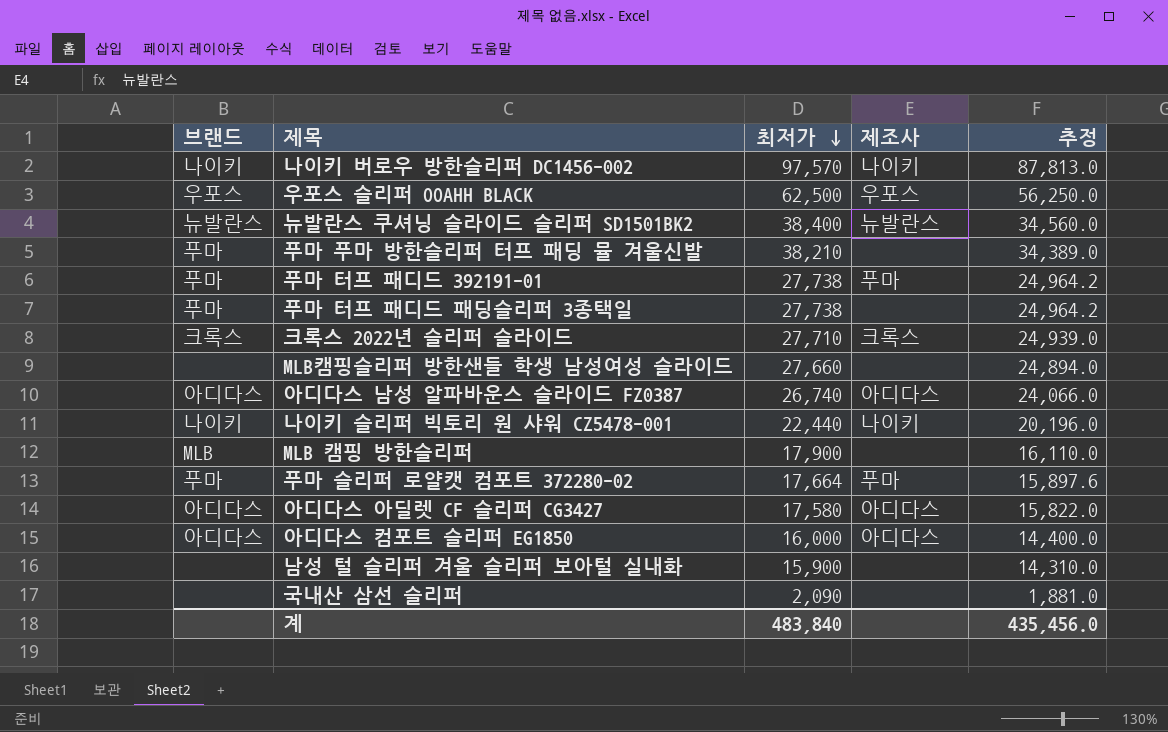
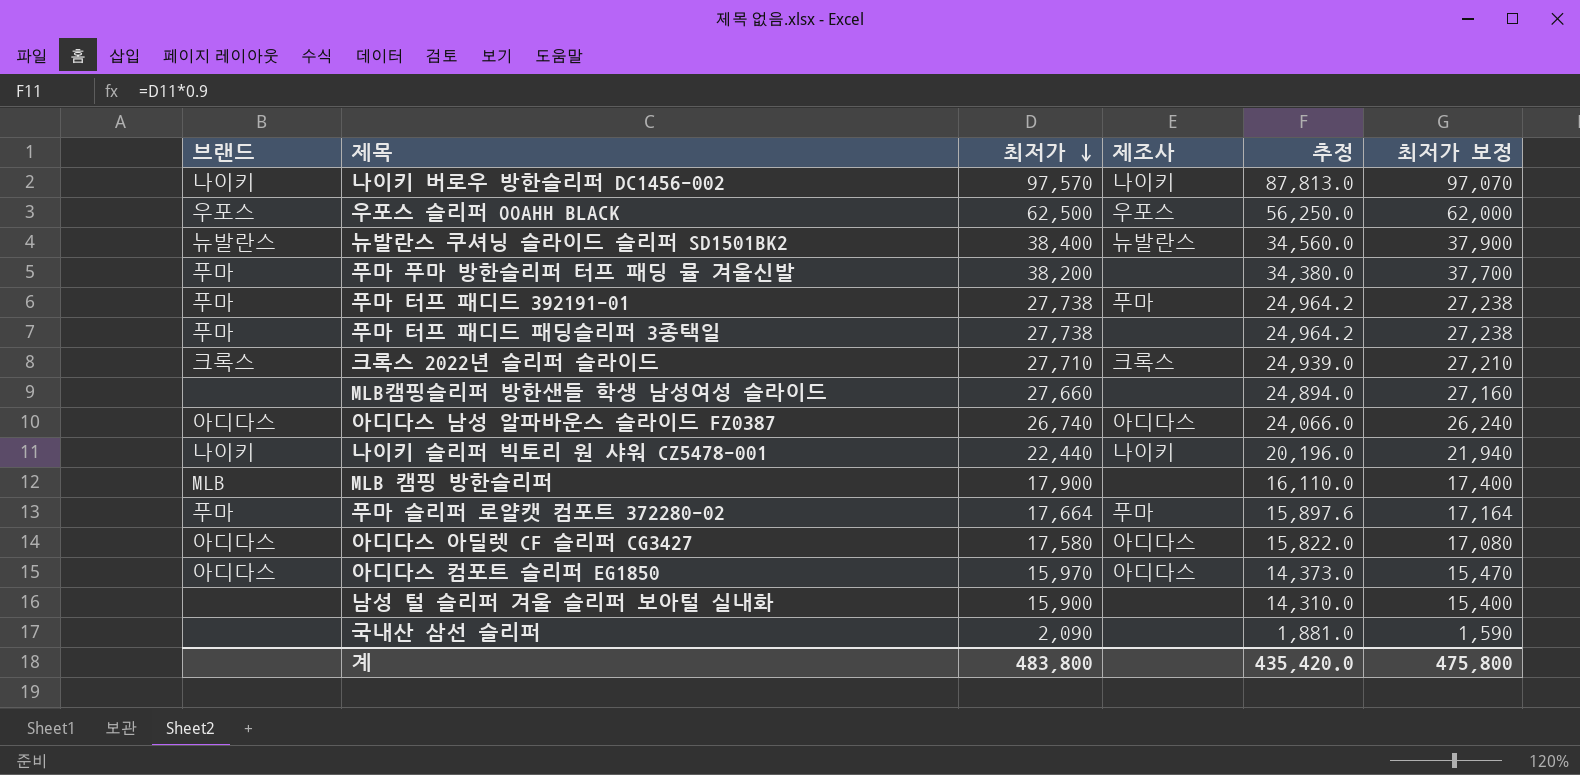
column 최저가 보정 | formula: none -> [최저가] - 500
푸마 푸마 방한슬리퍼 터프 패딩 뮬 겨울신발 | 최저가: 38,210 -> 38,200
푸마 푸마 방한슬리퍼 터프 패딩 뮬 겨울신발 | 추정: 34,389.0 -> 34,380.0
아디다스 컴포트 슬리퍼 EG1850 | 최저가: 16,000 -> 15,970
아디다스 컴포트 슬리퍼 EG1850 | 추정: 14,400.0 -> 14,373.0
계 | 최저가: 483,840 -> 483,800
계 | 추정: 435,456.0 -> 435,420.0

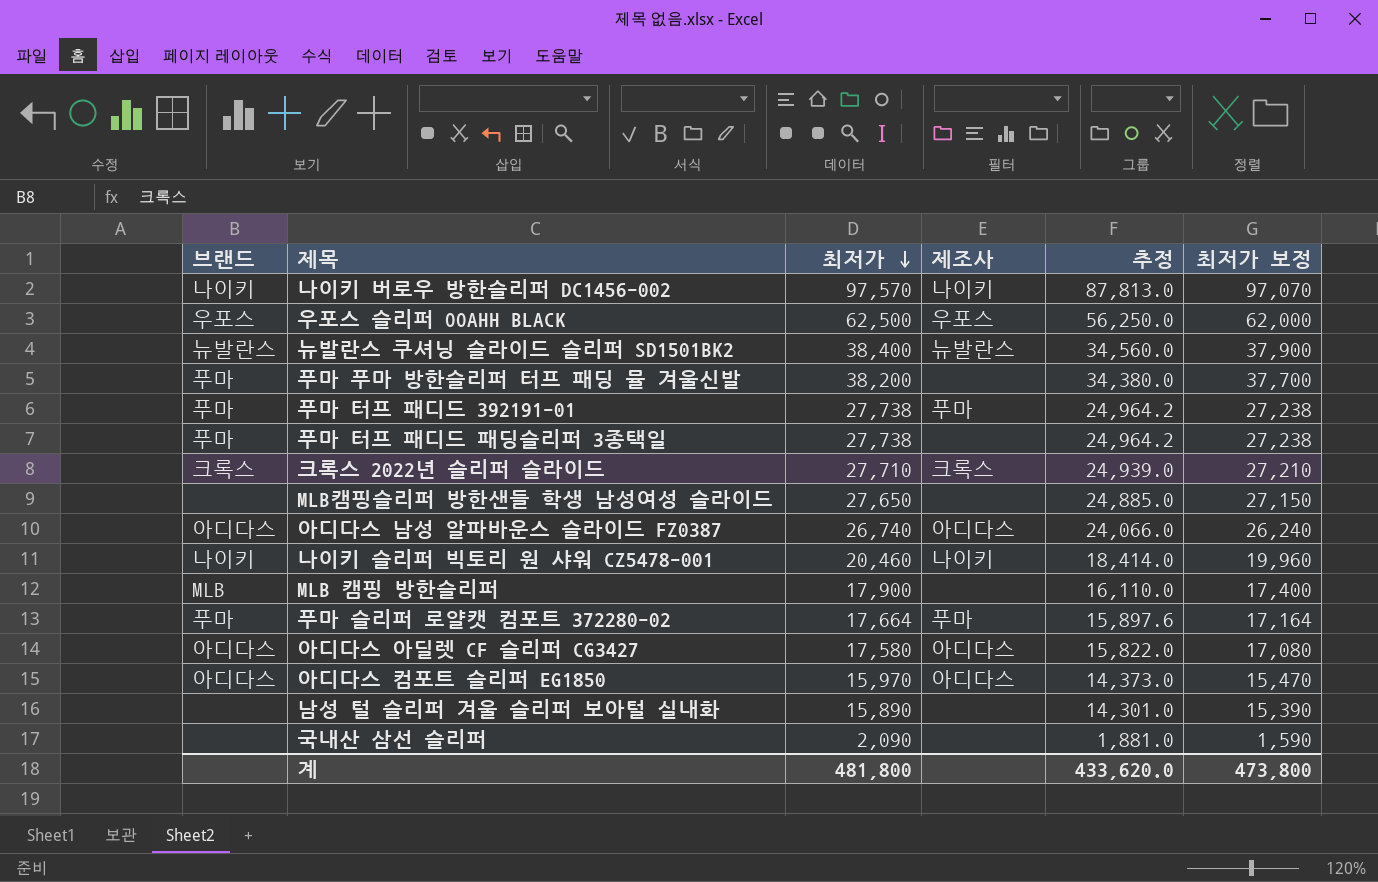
MLB캠핑슬리퍼 방한샌들 학생 남성여성 슬라이드 | 최저가: 27,660 -> 27,650
MLB캠핑슬리퍼 방한샌들 학생 남성여성 슬라이드 | 추정: 24,894.0 -> 24,885.0
MLB캠핑슬리퍼 방한샌들 학생 남성여성 슬라이드 | 최저가 보정: 27,160 -> 27,150
나이키 슬리퍼 빅토리 원 샤워 CZ5478-001 | 최저가: 22,440 -> 20,460
나이키 슬리퍼 빅토리 원 샤워 CZ5478-001 | 추정: 20,196.0 -> 18,414.0
나이키 슬리퍼 빅토리 원 샤워 CZ5478-001 | 최저가 보정: 21,940 -> 19,960
남성 털 슬리퍼 겨울 슬리퍼 보아털 실내화 | 최저가: 15,900 -> 15,890
남성 털 슬리퍼 겨울 슬리퍼 보아털 실내화 | 추정: 14,310.0 -> 14,301.0
남성 털 슬리퍼 겨울 슬리퍼 보아털 실내화 | 최저가 보정: 15,400 -> 15,390
계 | 최저가: 483,800 -> 481,800
계 | 추정: 435,420.0 -> 433,620.0
계 | 최저가 보정: 475,800 -> 473,800

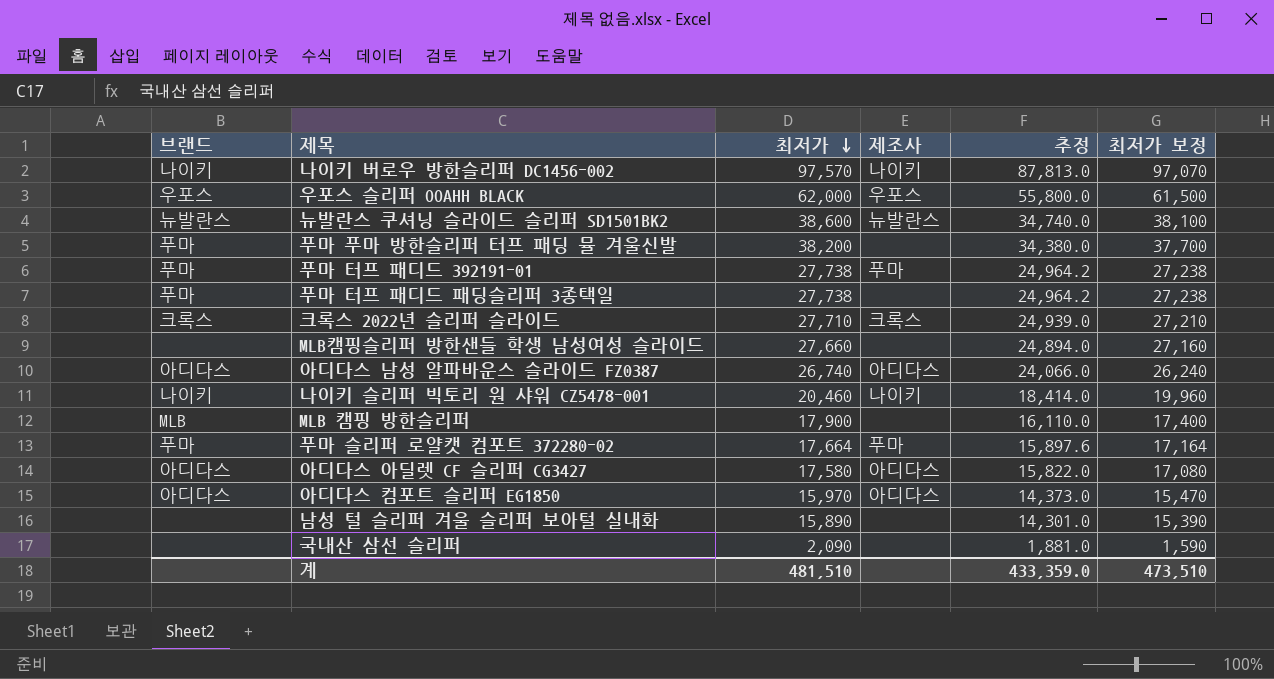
우포스 슬리퍼 OOAHH BLACK | 최저가: 62,500 -> 62,000
우포스 슬리퍼 OOAHH BLACK | 추정: 56,250.0 -> 55,800.0
우포스 슬리퍼 OOAHH BLACK | 최저가 보정: 62,000 -> 61,500
뉴발란스 쿠셔닝 슬라이드 슬리퍼 SD1501BK2 | 최저가: 38,400 -> 38,600
뉴발란스 쿠셔닝 슬라이드 슬리퍼 SD1501BK2 | 추정: 34,560.0 -> 34,740.0
뉴발란스 쿠셔닝 슬라이드 슬리퍼 SD1501BK2 | 최저가 보정: 37,900 -> 38,100
MLB캠핑슬리퍼 방한샌들 학생 남성여성 슬라이드 | 최저가: 27,650 -> 27,660
MLB캠핑슬리퍼 방한샌들 학생 남성여성 슬라이드 | 추정: 24,885.0 -> 24,894.0
MLB캠핑슬리퍼 방한샌들 학생 남성여성 슬라이드 | 최저가 보정: 27,150 -> 27,160
계 | 최저가: 481,800 -> 481,510
계 | 추정: 433,620.0 -> 433,359.0
계 | 최저가 보정: 473,800 -> 473,510

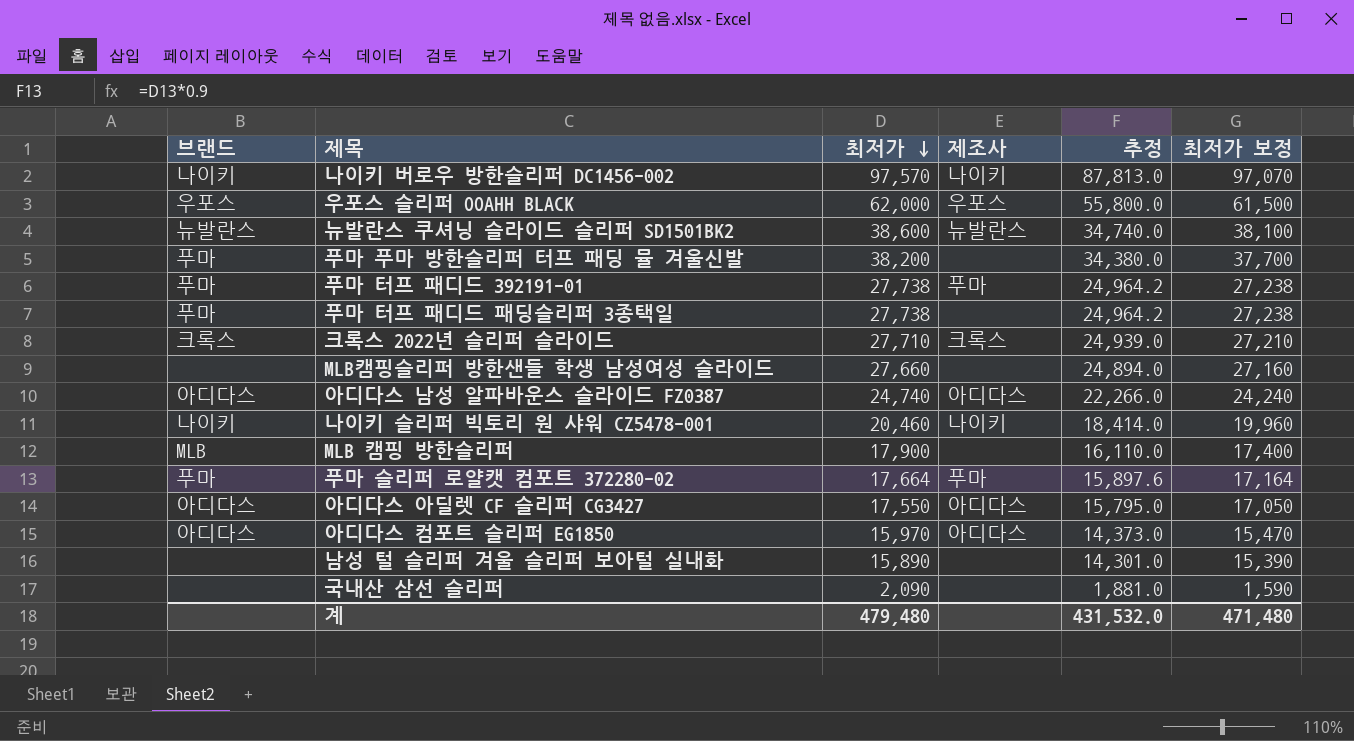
아디다스 남성 알파바운스 슬라이드 FZ0387 | 최저가: 26,740 -> 24,740
아디다스 남성 알파바운스 슬라이드 FZ0387 | 추정: 24,066.0 -> 22,266.0
아디다스 남성 알파바운스 슬라이드 FZ0387 | 최저가 보정: 26,240 -> 24,240
아디다스 아딜렛 CF 슬리퍼 CG3427 | 최저가: 17,580 -> 17,550
아디다스 아딜렛 CF 슬리퍼 CG3427 | 추정: 15,822.0 -> 15,795.0
아디다스 아딜렛 CF 슬리퍼 CG3427 | 최저가 보정: 17,080 -> 17,050
계 | 최저가: 481,510 -> 479,480
계 | 추정: 433,359.0 -> 431,532.0
계 | 최저가 보정: 473,510 -> 471,480

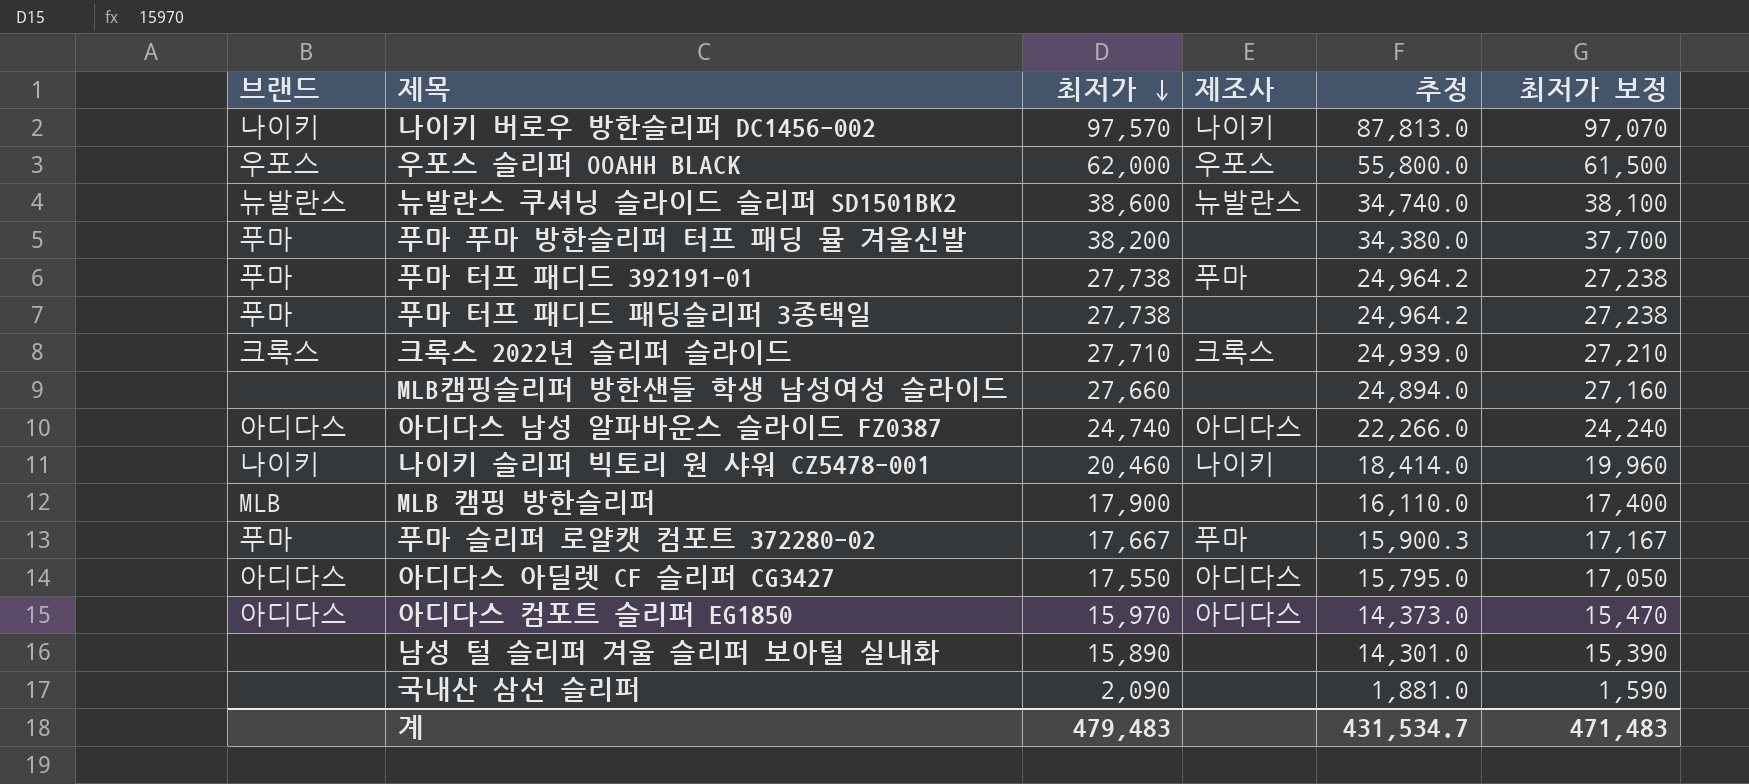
푸마 슬리퍼 로얄캣 컴포트 372280-02 | 최저가: 17,664 -> 17,667
푸마 슬리퍼 로얄캣 컴포트 372280-02 | 추정: 15,897.6 -> 15,900.3
푸마 슬리퍼 로얄캣 컴포트 372280-02 | 최저가 보정: 17,164 -> 17,167
계 | 최저가: 479,480 -> 479,483
계 | 추정: 431,532.0 -> 431,534.7
계 | 최저가 보정: 471,480 -> 471,483

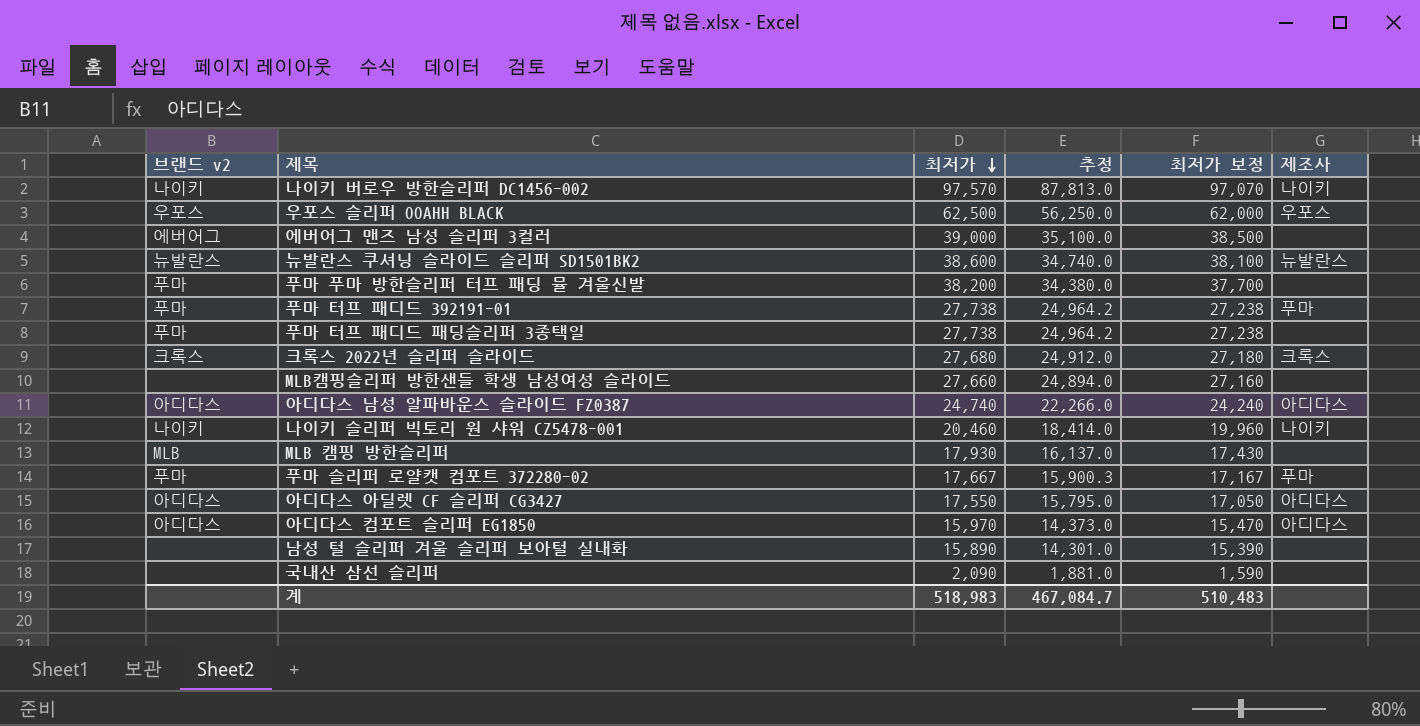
column name: 브랜드 -> 브랜드 v2
column 제조사 | position: 4 -> 6
우포스 슬리퍼 OOAHH BLACK | 최저가: 62,000 -> 62,500
우포스 슬리퍼 OOAHH BLACK | 추정: 55,800.0 -> 56,250.0
우포스 슬리퍼 OOAHH BLACK | 최저가 보정: 61,500 -> 62,000
row 에버어그 맨즈 남성 슬리퍼 3컬러: none -> 에버어그 | 39,000 | 35,100.0 | 38,500 | none
크록스 2022년 슬리퍼 슬라이드 | 최저가: 27,710 -> 27,680
크록스 2022년 슬리퍼 슬라이드 | 추정: 24,939.0 -> 24,912.0
크록스 2022년 슬리퍼 슬라이드 | 최저가 보정: 27,210 -> 27,180
MLB 캠핑 방한슬리퍼 | 최저가: 17,900 -> 17,930
MLB 캠핑 방한슬리퍼 | 추정: 16,110.0 -> 16,137.0
MLB 캠핑 방한슬리퍼 | 최저가 보정: 17,400 -> 17,430
계 | 최저가: 479,483 -> 518,983
계 | 추정: 431,534.7 -> 467,084.7
계 | 최저가 보정: 471,483 -> 510,483

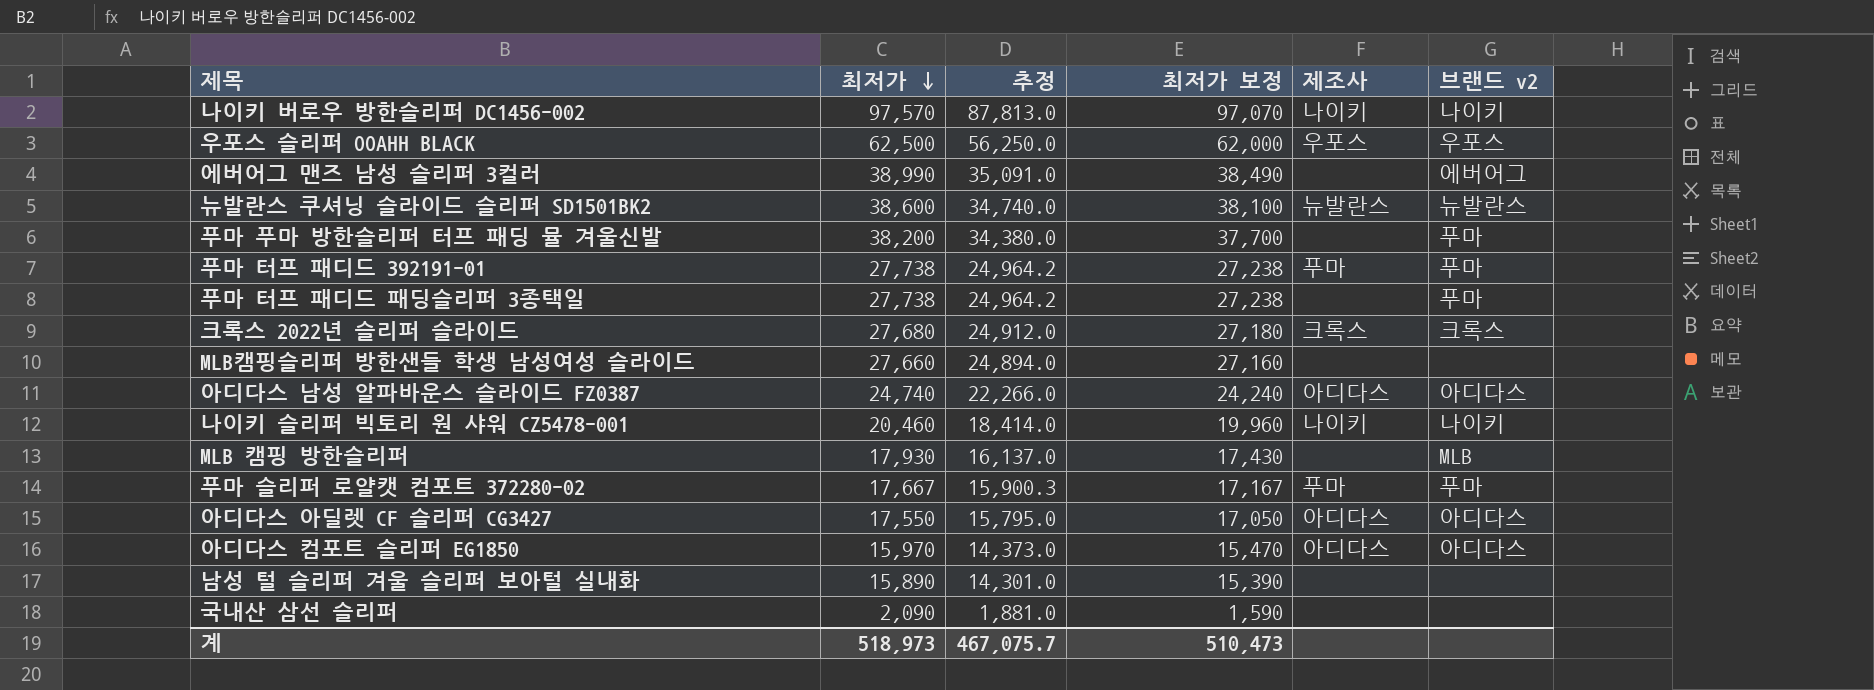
column 브랜드 v2 | position: 1 -> 6
에버어그 맨즈 남성 슬리퍼 3컬러 | 최저가: 39,000 -> 38,990
에버어그 맨즈 남성 슬리퍼 3컬러 | 추정: 35,100.0 -> 35,091.0
에버어그 맨즈 남성 슬리퍼 3컬러 | 최저가 보정: 38,500 -> 38,490
계 | 최저가: 518,983 -> 518,973
계 | 추정: 467,084.7 -> 467,075.7
계 | 최저가 보정: 510,483 -> 510,473

